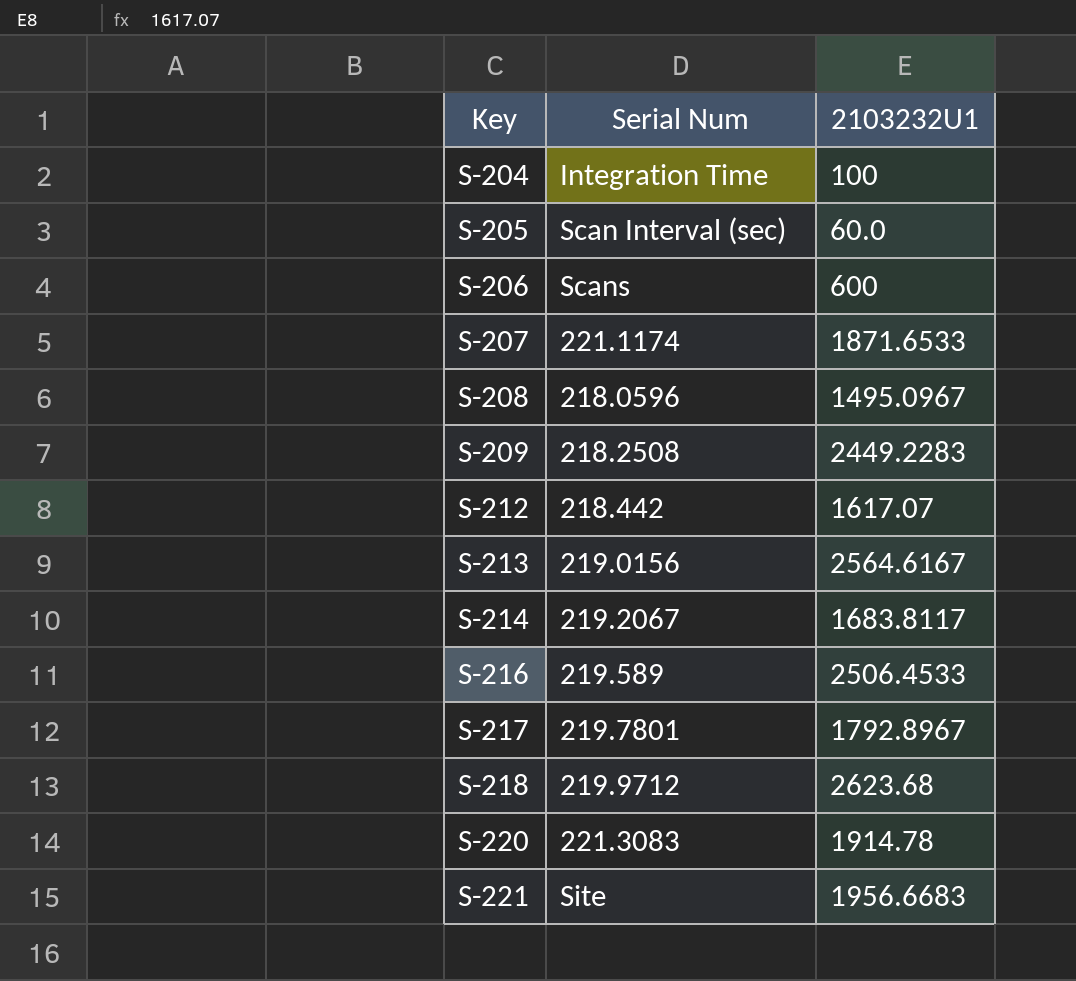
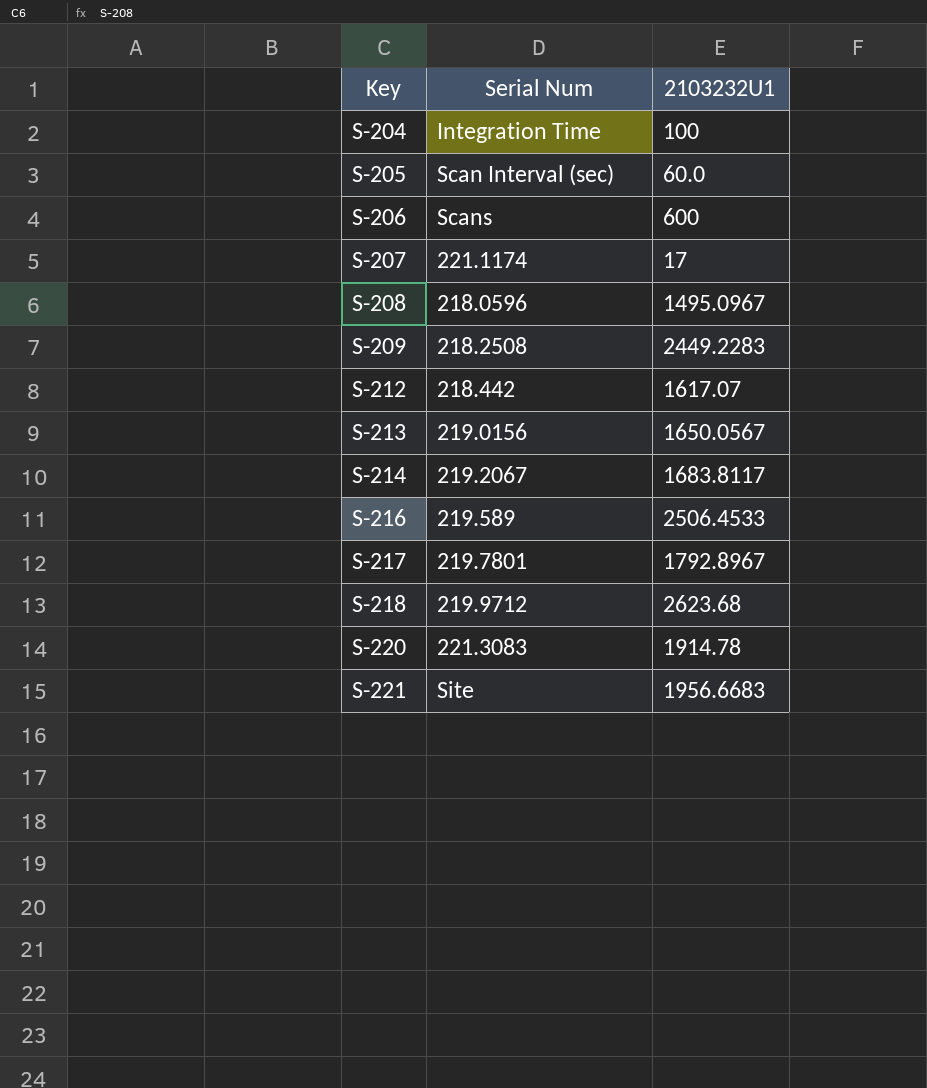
S-207 | 2103232U1: 1871.6533 -> 17
S-213 | 2103232U1: 2564.6167 -> 1650.0567

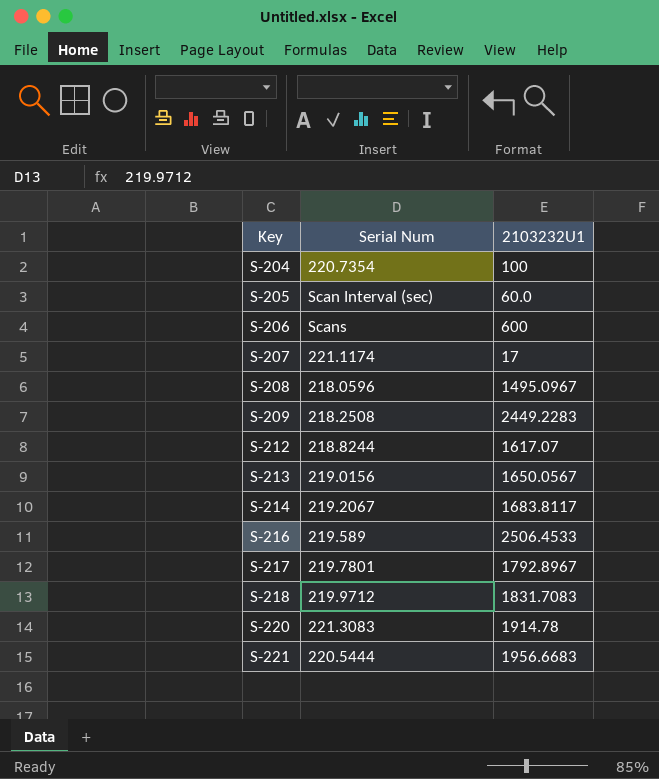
S-204 | Serial Num: Integration Time -> 220.7354
S-212 | Serial Num: 218.442 -> 218.8244
S-218 | 2103232U1: 2623.68 -> 1831.7083
S-221 | Serial Num: Site -> 220.5444

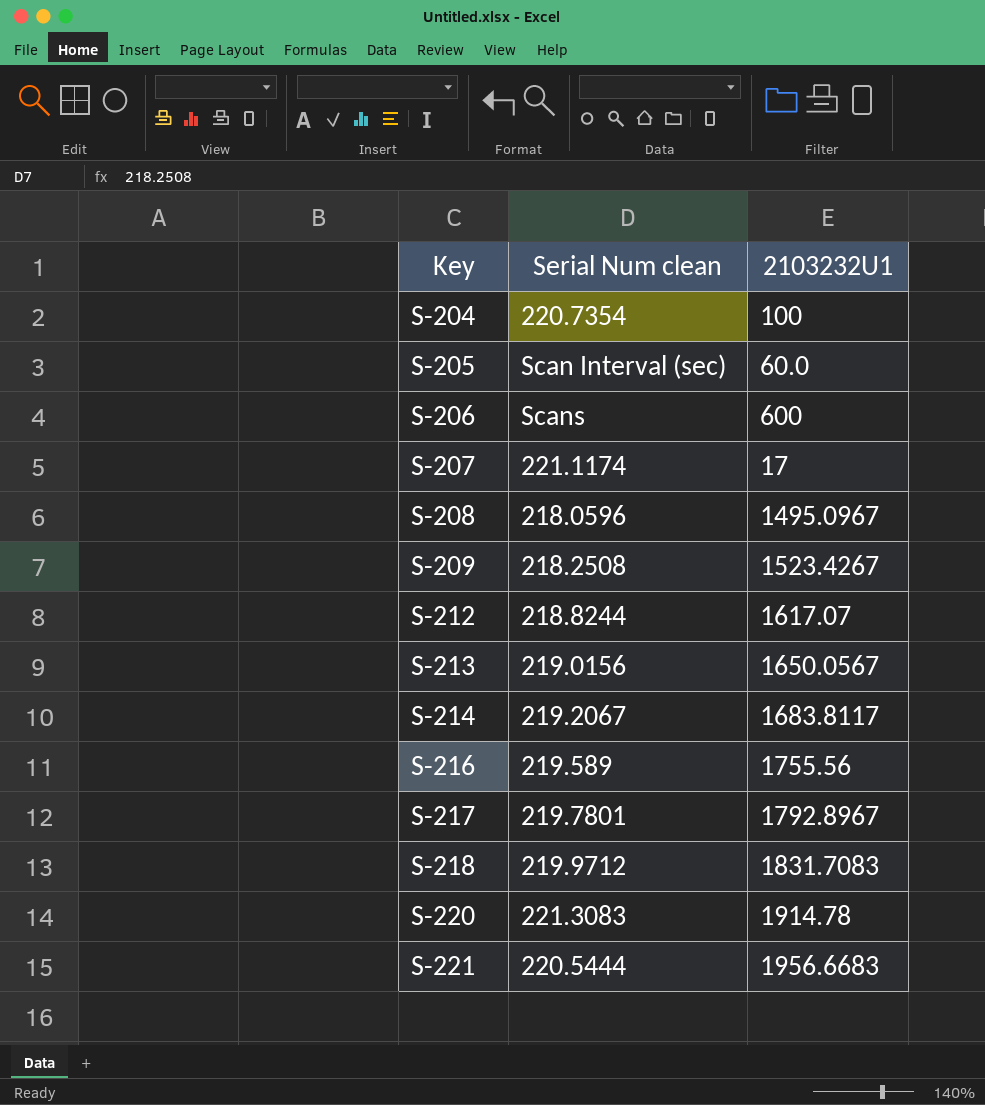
column name: Serial Num -> Serial Num clean
S-209 | 2103232U1: 2449.2283 -> 1523.4267
S-216 | 2103232U1: 2506.4533 -> 1755.56

